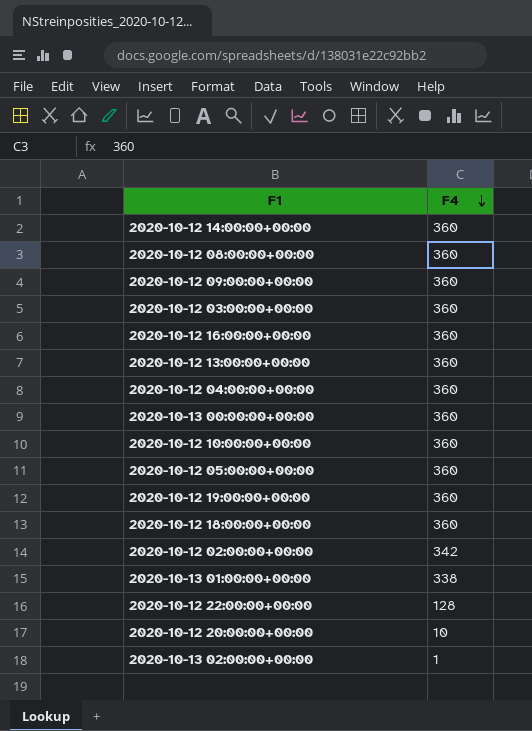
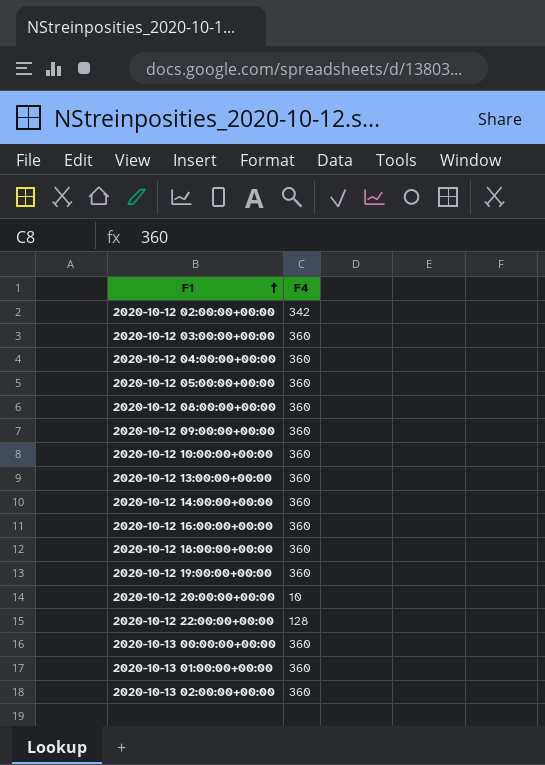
row order: F4 descending -> F1 ascending
2020-10-13 01:00:00+00:00 | F4: 338 -> 360
2020-10-13 02:00:00+00:00 | F4: 1 -> 360

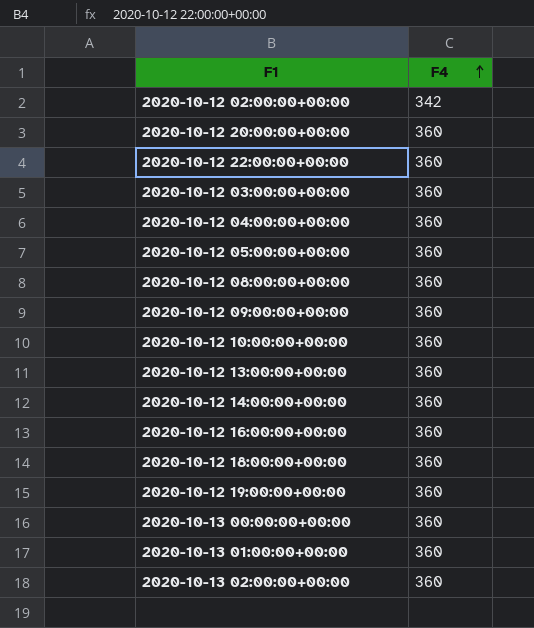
row order: F1 ascending -> F4 ascending
2020-10-12 20:00:00+00:00 | F4: 10 -> 360
2020-10-12 22:00:00+00:00 | F4: 128 -> 360

